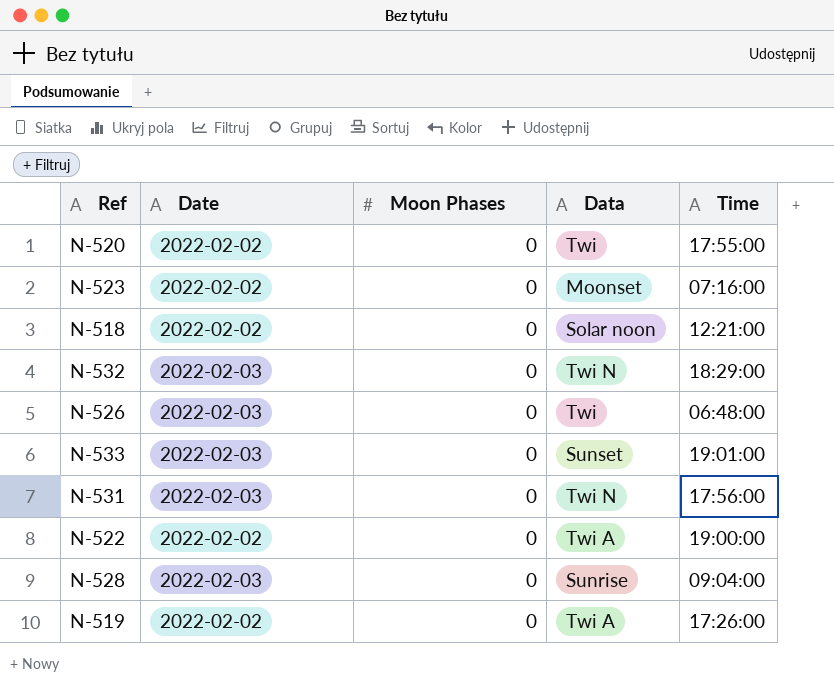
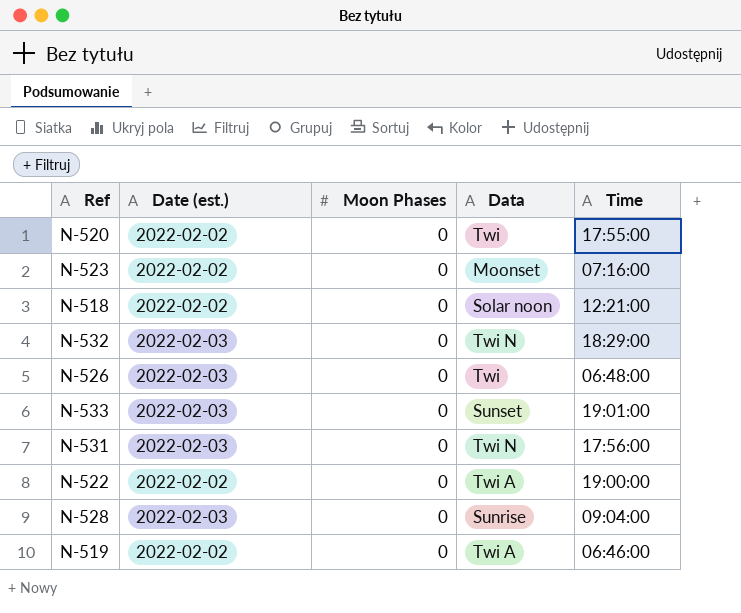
column name: Date -> Date (est.)
N-519 | Time: 17:26:00 -> 06:46:00

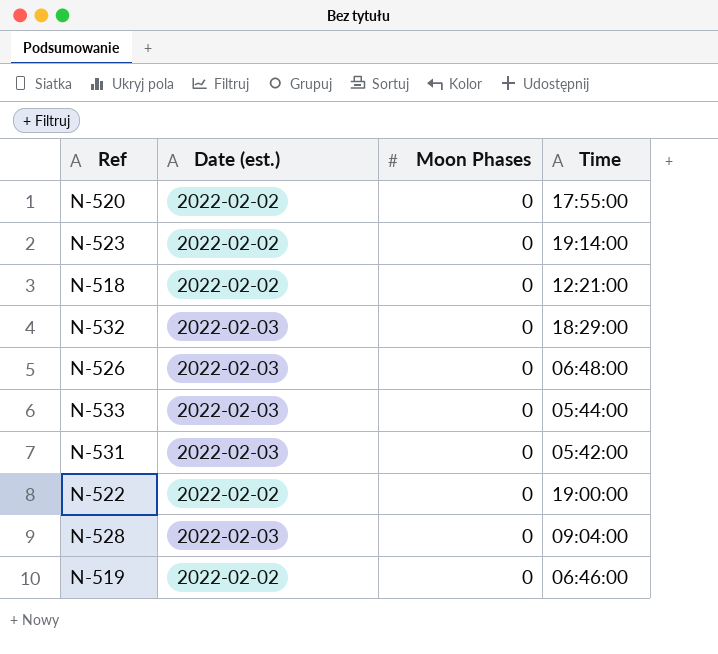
column Data | position: 4 -> none
N-523 | Time: 07:16:00 -> 19:14:00
N-533 | Time: 19:01:00 -> 05:44:00
N-531 | Time: 17:56:00 -> 05:42:00

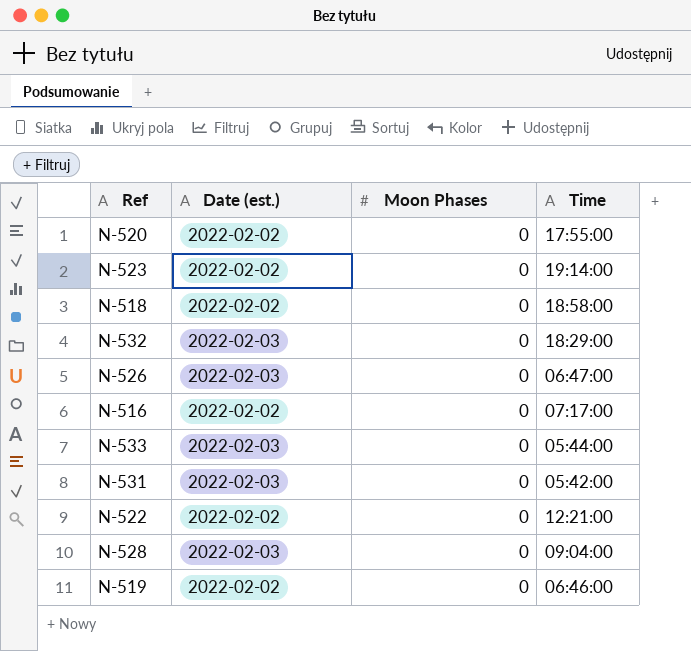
N-518 | Time: 12:21:00 -> 18:58:00
N-526 | Time: 06:48:00 -> 06:47:00
row N-516: none -> 2022-02-02 | 0 | 07:17:00
N-522 | Time: 19:00:00 -> 12:21:00

